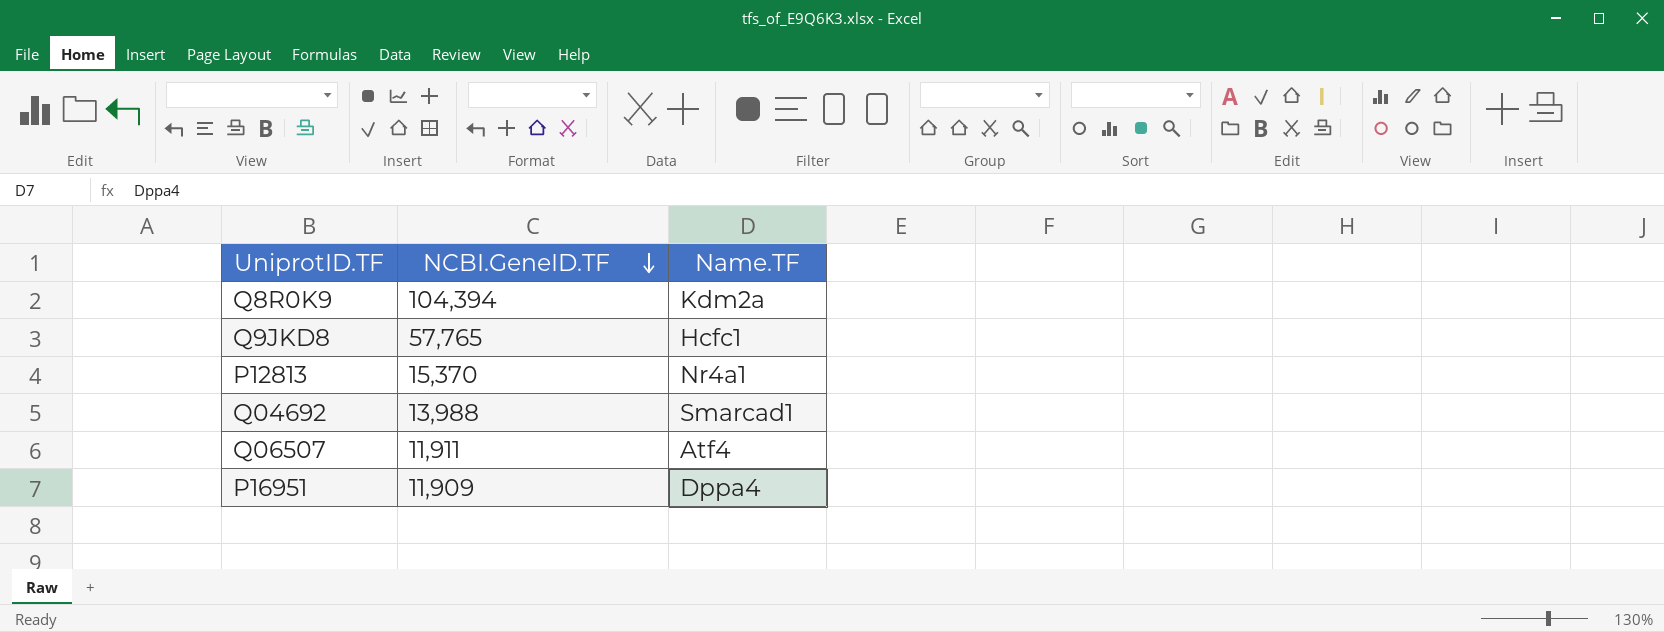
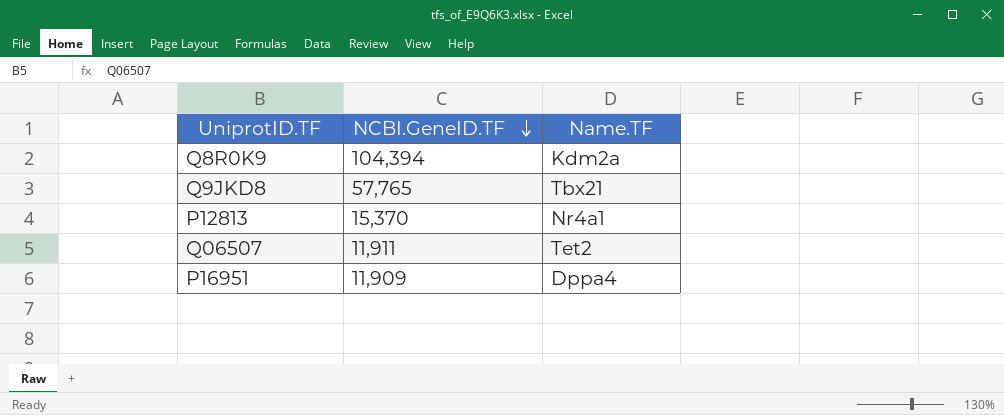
row Q04692: 13,988 | Smarcad1 -> none
Q9JKD8 | Name.TF: Hcfc1 -> Tbx21
Q06507 | Name.TF: Atf4 -> Tet2

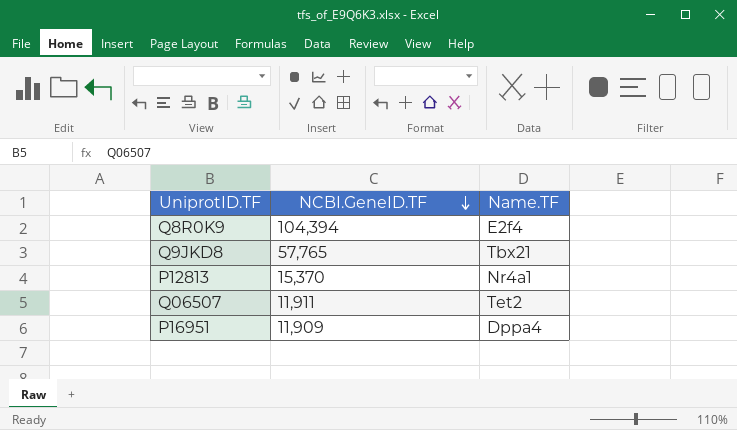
Q8R0K9 | Name.TF: Kdm2a -> E2f4

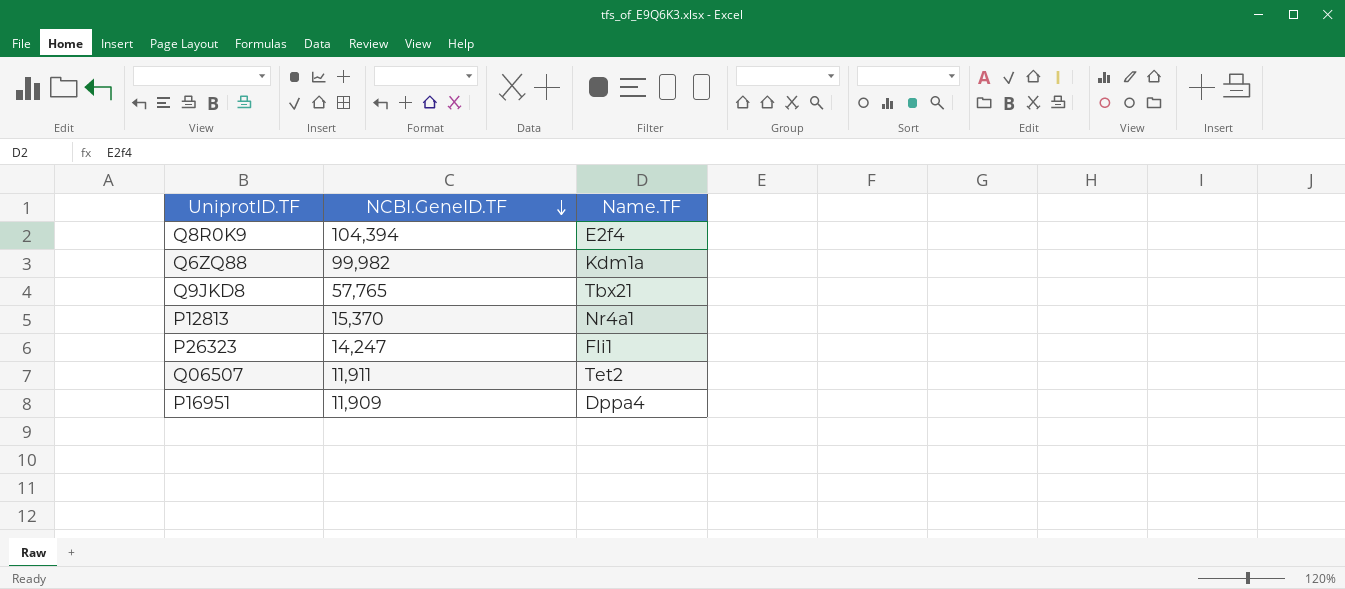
row Q6ZQ88: none -> 99,982 | Kdm1a
row P26323: none -> 14,247 | Fli1

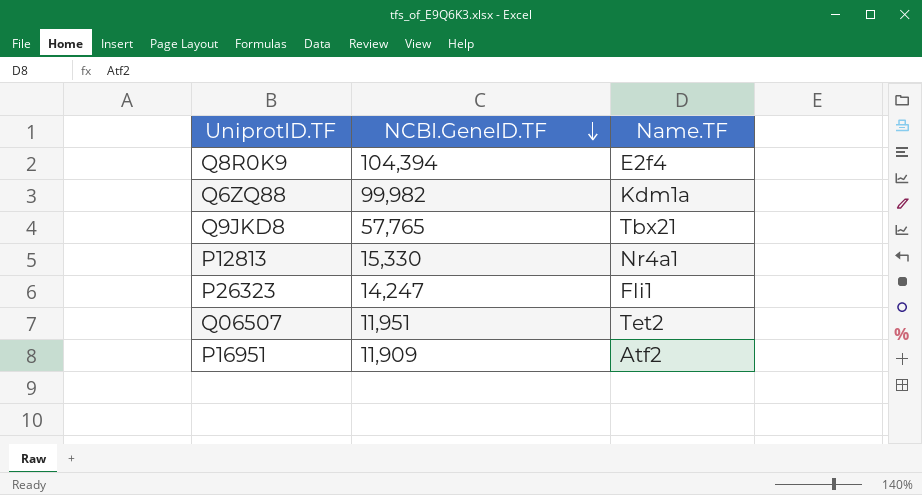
P12813 | NCBI.GeneID.TF: 15,370 -> 15,330
Q06507 | NCBI.GeneID.TF: 11,911 -> 11,951
P16951 | Name.TF: Dppa4 -> Atf2

